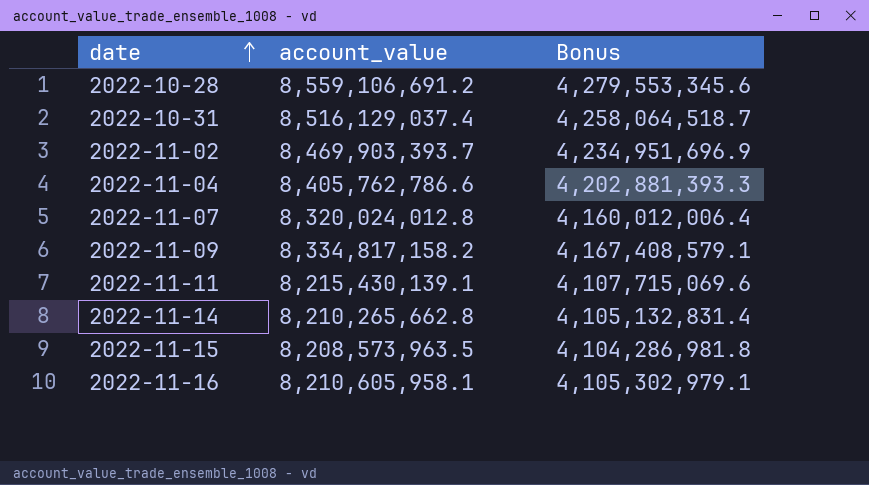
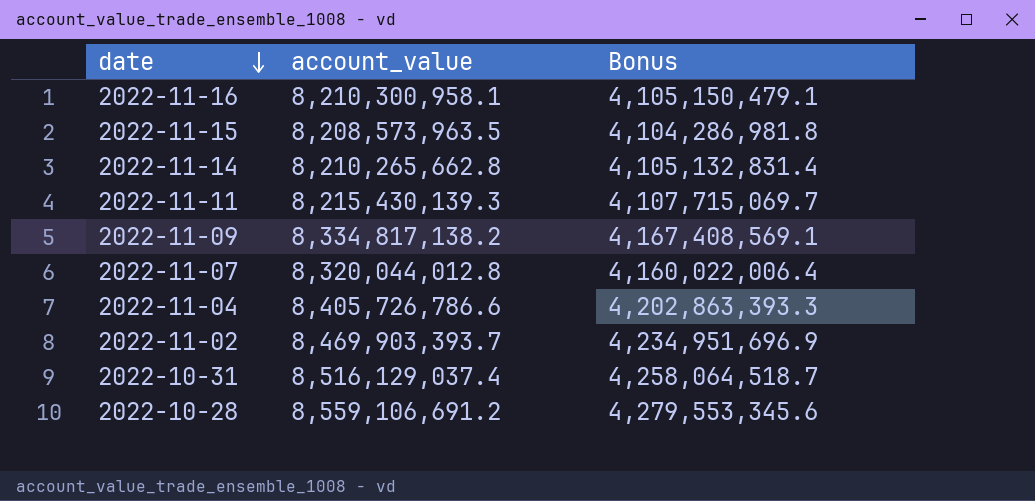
row order: date ascending -> date descending
2022-11-16 | account_value: 8,210,605,958.1 -> 8,210,300,958.1
2022-11-16 | Bonus: 4,105,302,979.1 -> 4,105,150,479.1
2022-11-11 | account_value: 8,215,430,139.1 -> 8,215,430,139.3
2022-11-11 | Bonus: 4,107,715,069.6 -> 4,107,715,069.7
2022-11-09 | account_value: 8,334,817,158.2 -> 8,334,817,138.2
2022-11-09 | Bonus: 4,167,408,579.1 -> 4,167,408,569.1
2022-11-07 | account_value: 8,320,024,012.8 -> 8,320,044,012.8
2022-11-07 | Bonus: 4,160,012,006.4 -> 4,160,022,006.4
2022-11-04 | account_value: 8,405,762,786.6 -> 8,405,726,786.6
2022-11-04 | Bonus: 4,202,881,393.3 -> 4,202,863,393.3

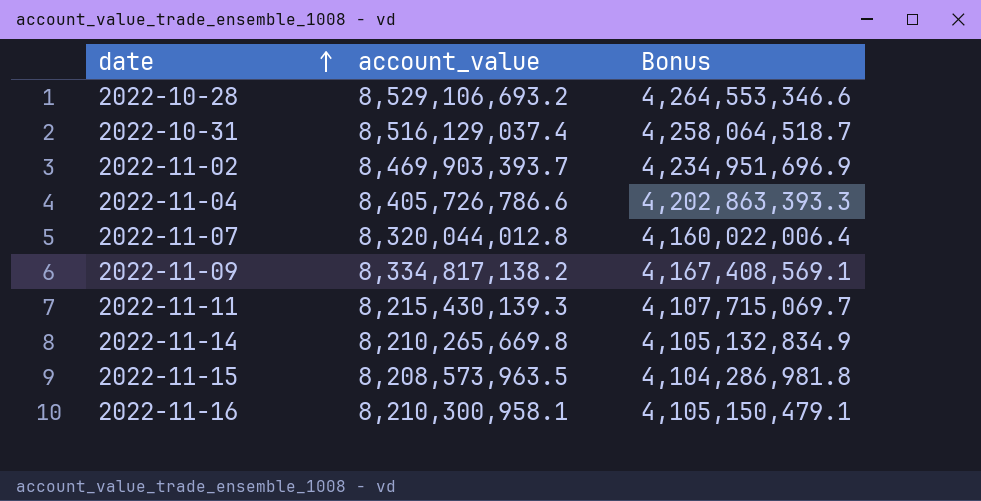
row order: date descending -> date ascending
2022-10-28 | account_value: 8,559,106,691.2 -> 8,529,106,693.2
2022-10-28 | Bonus: 4,279,553,345.6 -> 4,264,553,346.6
2022-11-14 | account_value: 8,210,265,662.8 -> 8,210,265,669.8
2022-11-14 | Bonus: 4,105,132,831.4 -> 4,105,132,834.9

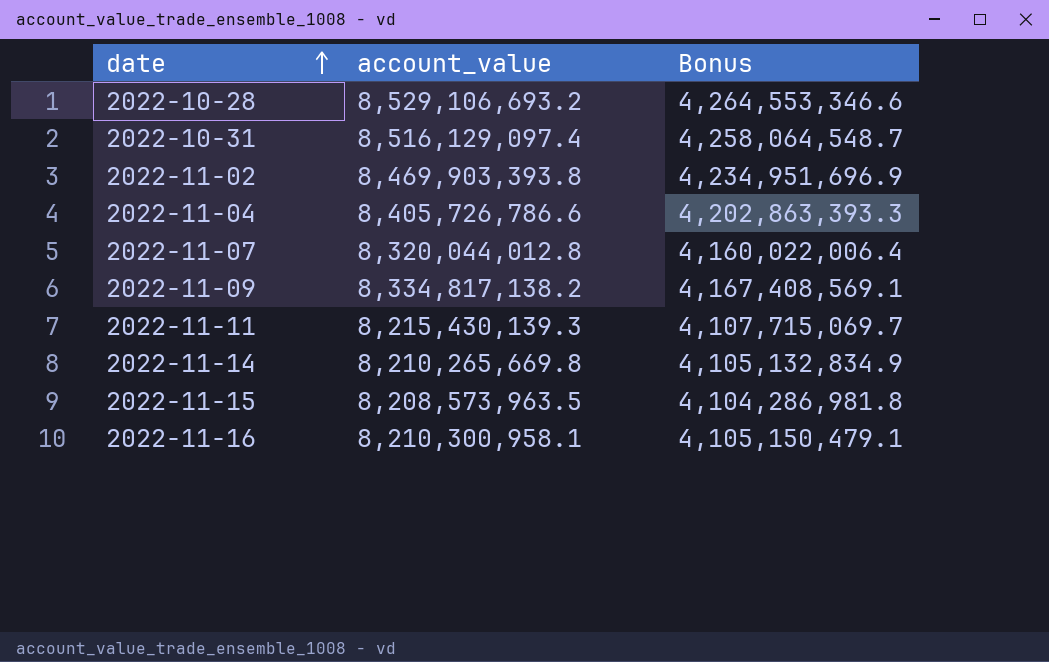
2022-10-31 | account_value: 8,516,129,037.4 -> 8,516,129,097.4
2022-10-31 | Bonus: 4,258,064,518.7 -> 4,258,064,548.7
2022-11-02 | account_value: 8,469,903,393.7 -> 8,469,903,393.8

